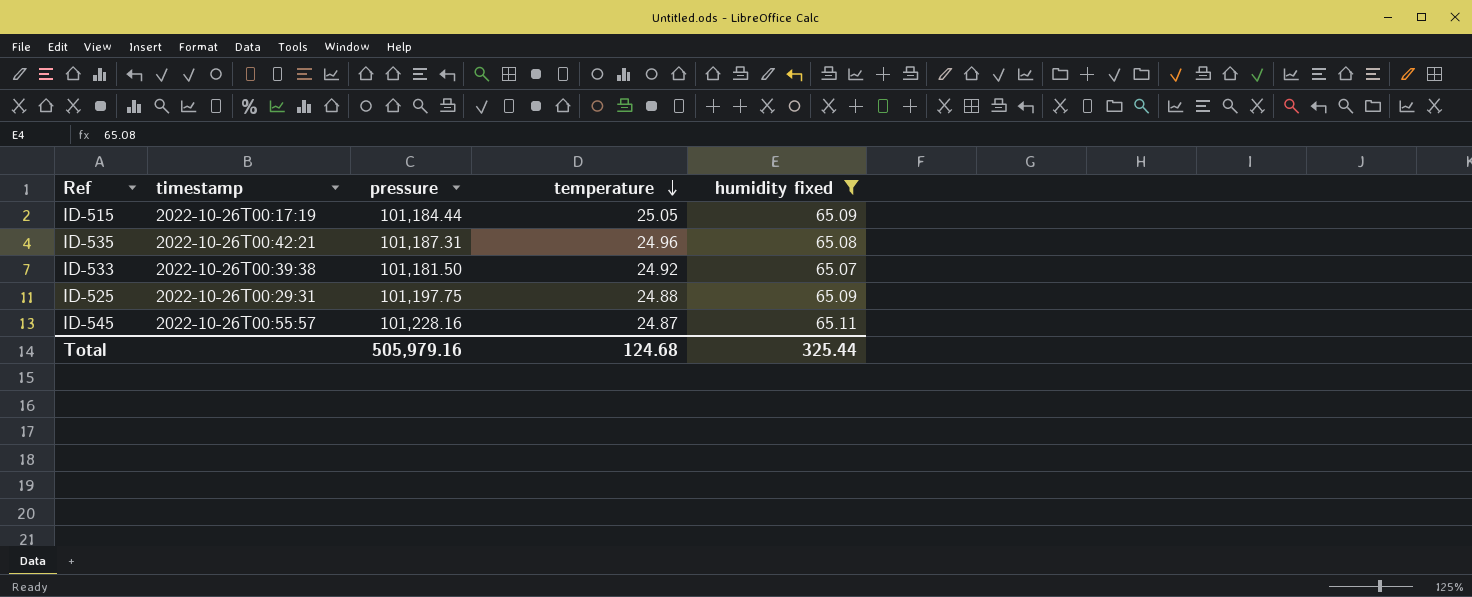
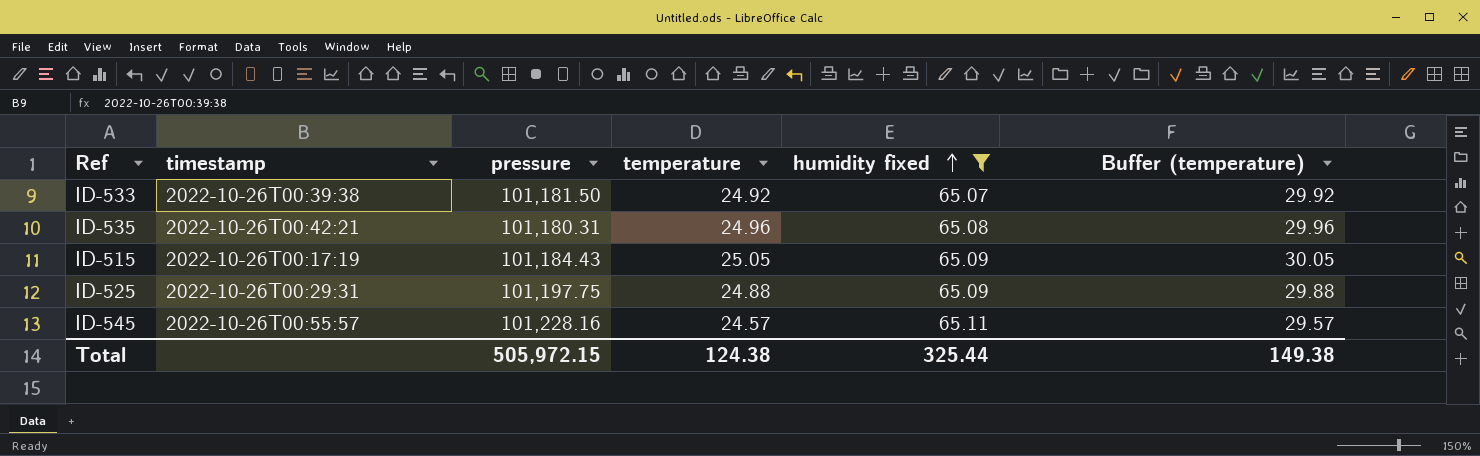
row order: temperature descending -> humidity fixed ascending
column Buffer (temperature) | formula: none -> [temperature] + 5
ID-535 | pressure: 101,187.31 -> 101,180.31
ID-515 | pressure: 101,184.44 -> 101,184.43
ID-545 | temperature: 24.87 -> 24.57
Total | pressure: 505,979.16 -> 505,972.15
Total | temperature: 124.68 -> 124.38

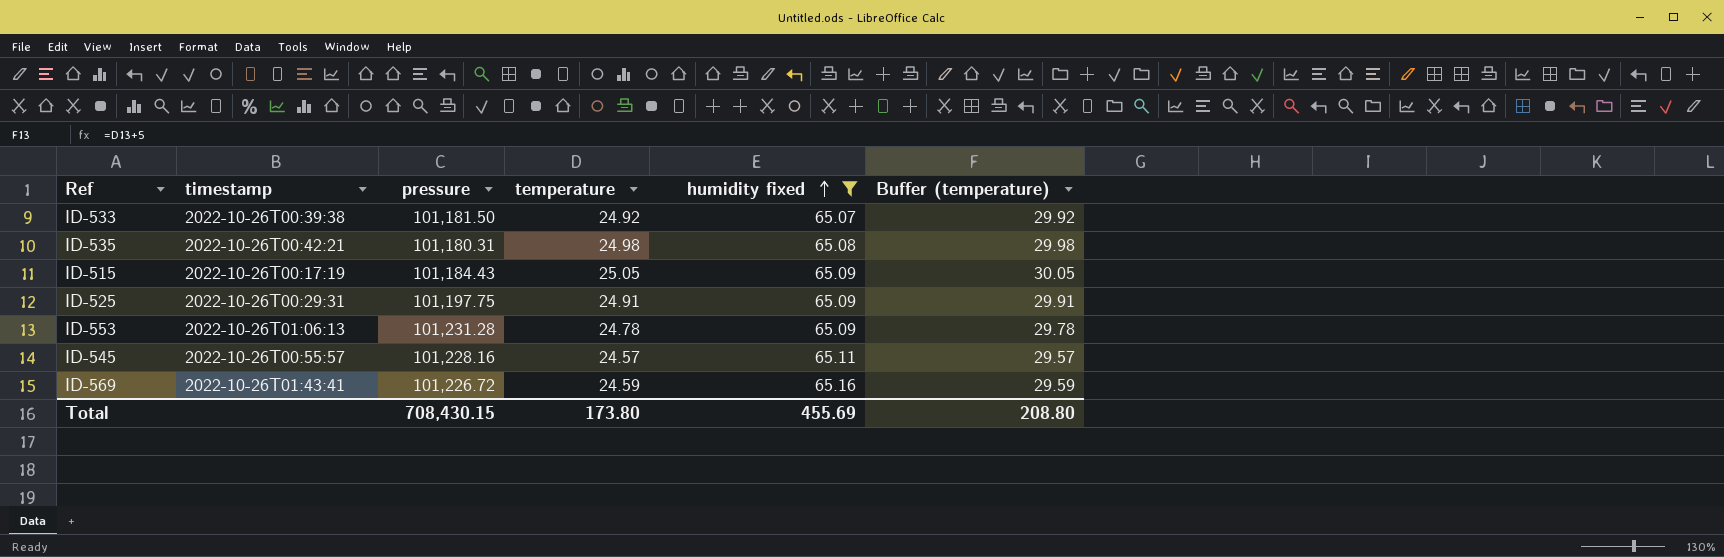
ID-535 | temperature: 24.96 -> 24.98
ID-535 | Buffer (temperature): 29.96 -> 29.98
ID-525 | temperature: 24.88 -> 24.91
ID-525 | Buffer (temperature): 29.88 -> 29.91
row ID-553: none -> 2022-10-26T01:06:13 | 101,231.28 | 24.78 | 65.09 | 29.78
row ID-569: none -> 2022-10-26T01:43:41 | 101,226.72 | 24.59 | 65.16 | 29.59
Total | pressure: 505,972.15 -> 708,430.15
Total | temperature: 124.38 -> 173.80
Total | humidity fixed: 325.44 -> 455.69
Total | Buffer (temperature): 149.38 -> 208.80

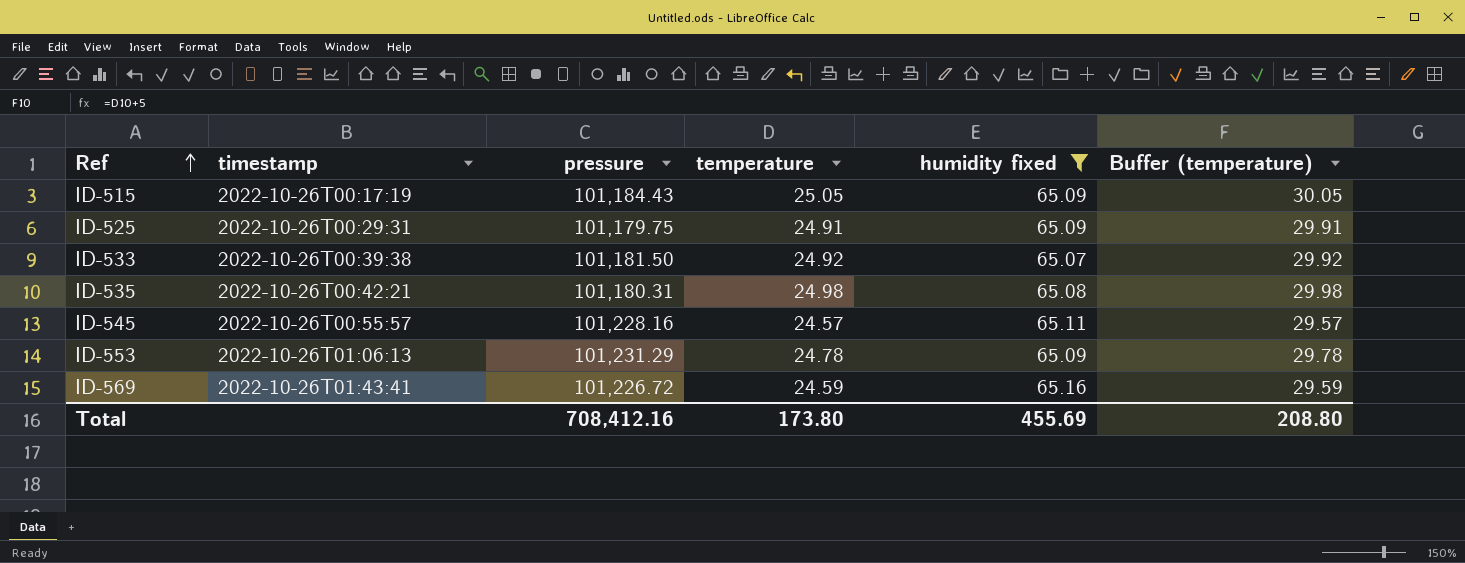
row order: humidity fixed ascending -> Ref ascending
ID-525 | pressure: 101,197.75 -> 101,179.75
ID-553 | pressure: 101,231.28 -> 101,231.29
Total | pressure: 708,430.15 -> 708,412.16

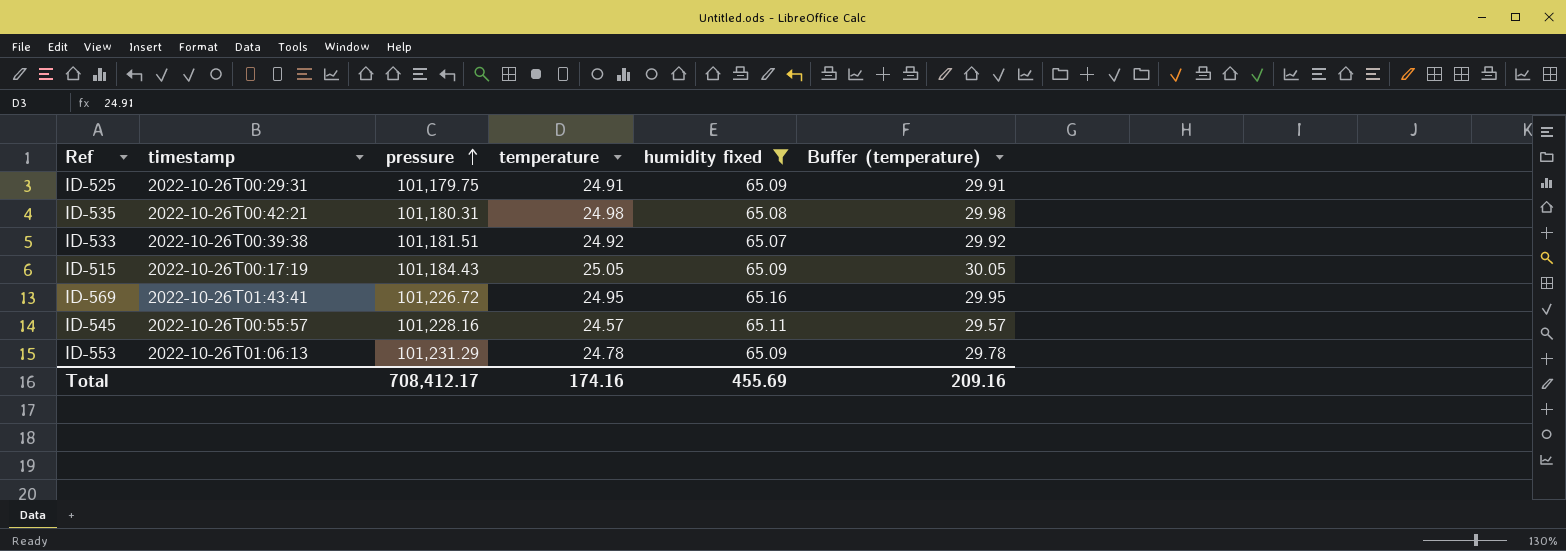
row order: Ref ascending -> pressure ascending
ID-533 | pressure: 101,181.50 -> 101,181.51
ID-569 | temperature: 24.59 -> 24.95
ID-569 | Buffer (temperature): 29.59 -> 29.95
Total | pressure: 708,412.16 -> 708,412.17
Total | temperature: 173.80 -> 174.16
Total | Buffer (temperature): 208.80 -> 209.16

